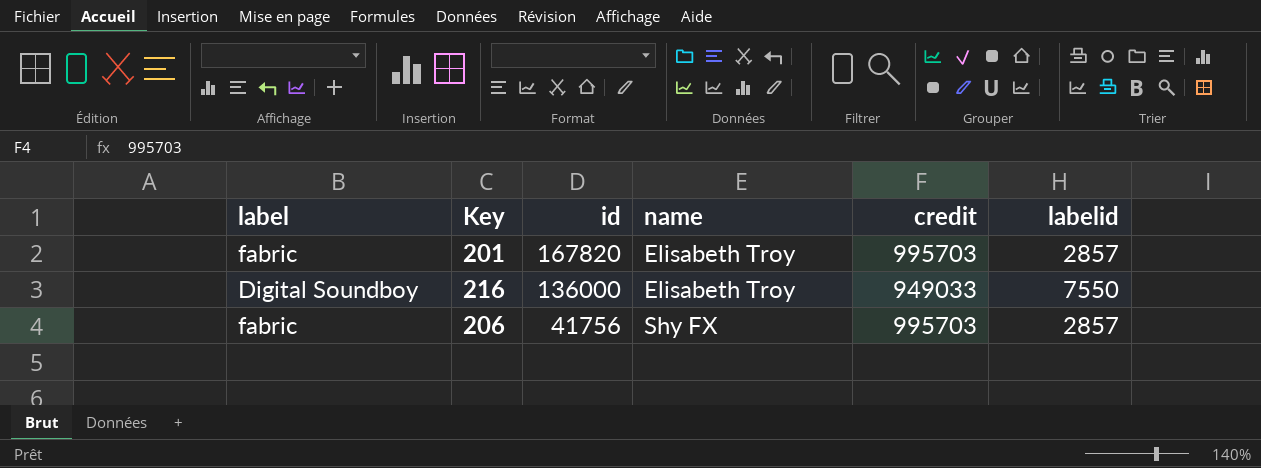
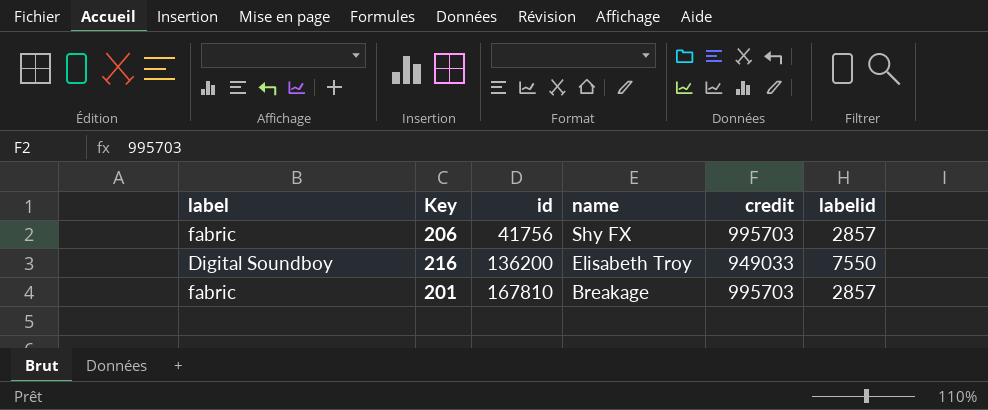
row order: id descending -> id ascending
216 | id: 136000 -> 136200
201 | id: 167820 -> 167810
201 | name: Elisabeth Troy -> Breakage

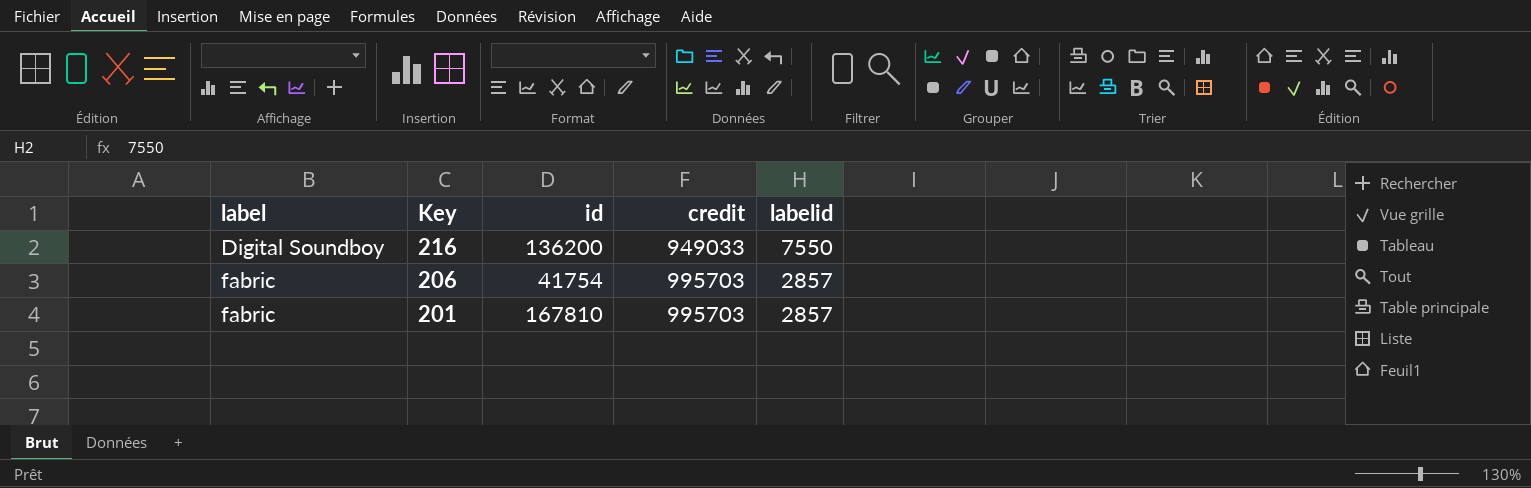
row order: id ascending -> label ascending
column name | position: 4 -> none
206 | id: 41756 -> 41754

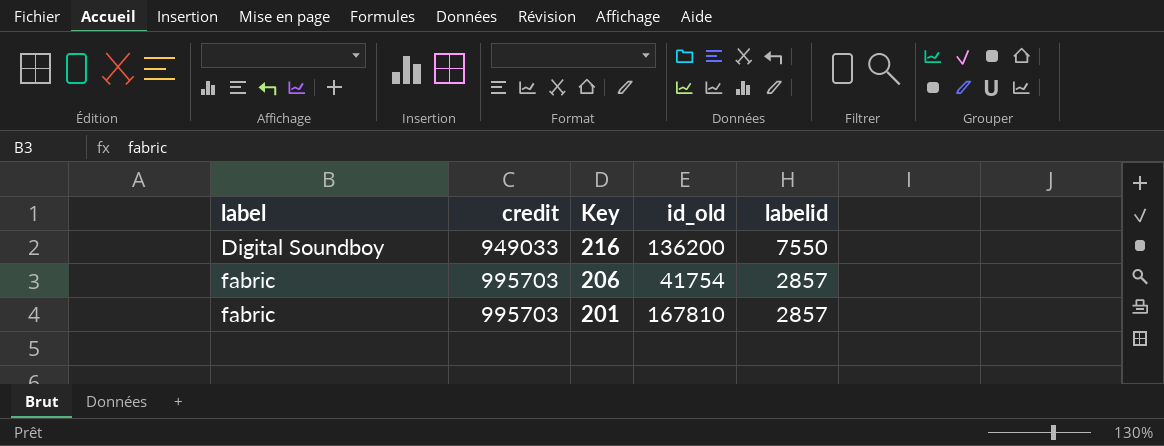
column credit | position: 4 -> 2
column name: id -> id_old

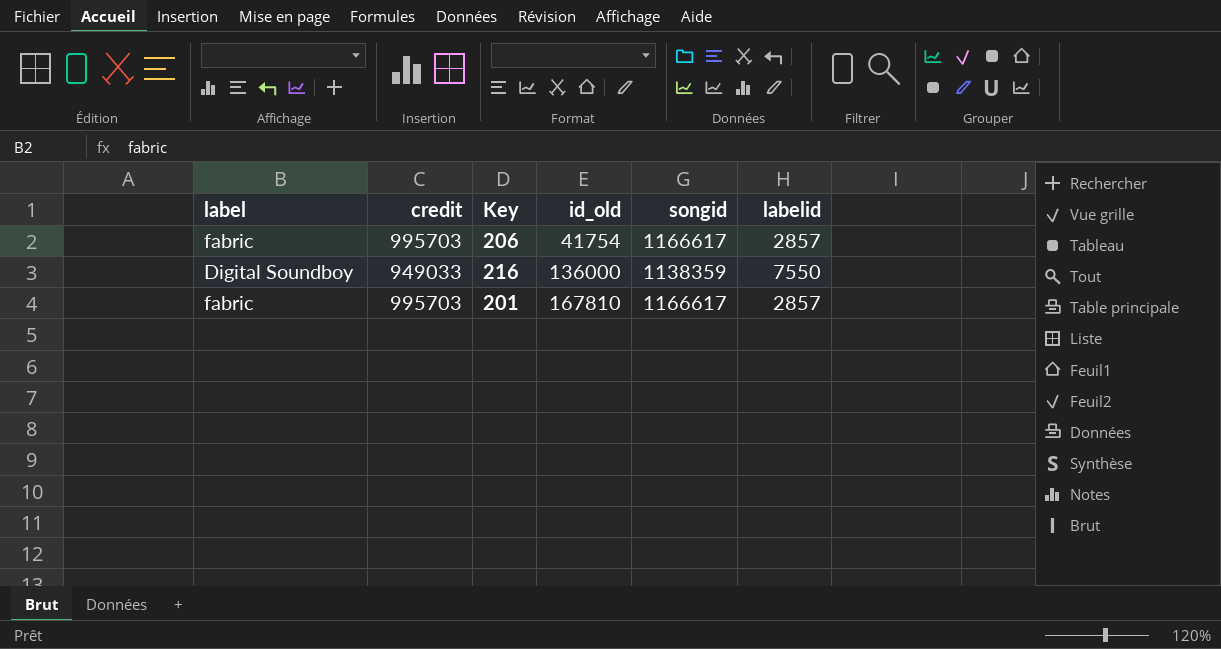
row order: label ascending -> id_old ascending
column songid | position: none -> 5
216 | id_old: 136200 -> 136000

